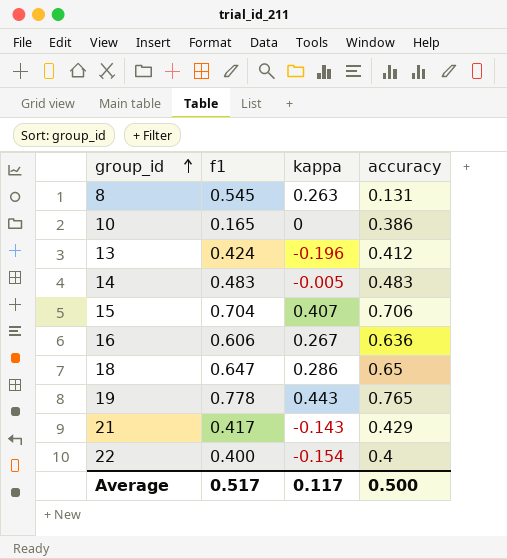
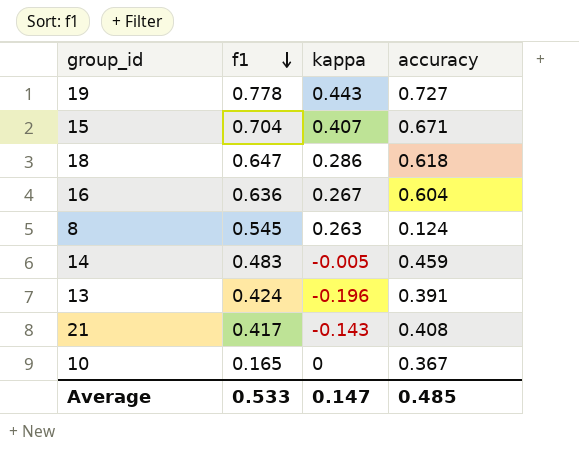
row order: group_id ascending -> f1 descending
row 22: 0.400 | -0.154 | 0.4 -> none
19 | accuracy: 0.765 -> 0.727
15 | accuracy: 0.706 -> 0.671
18 | accuracy: 0.65 -> 0.618
16 | f1: 0.606 -> 0.636
16 | accuracy: 0.636 -> 0.604
8 | accuracy: 0.131 -> 0.124
14 | accuracy: 0.483 -> 0.459
13 | accuracy: 0.412 -> 0.391
21 | accuracy: 0.429 -> 0.408
10 | accuracy: 0.386 -> 0.367
Average | f1: 0.517 -> 0.533
Average | kappa: 0.117 -> 0.147
Average | accuracy: 0.500 -> 0.485

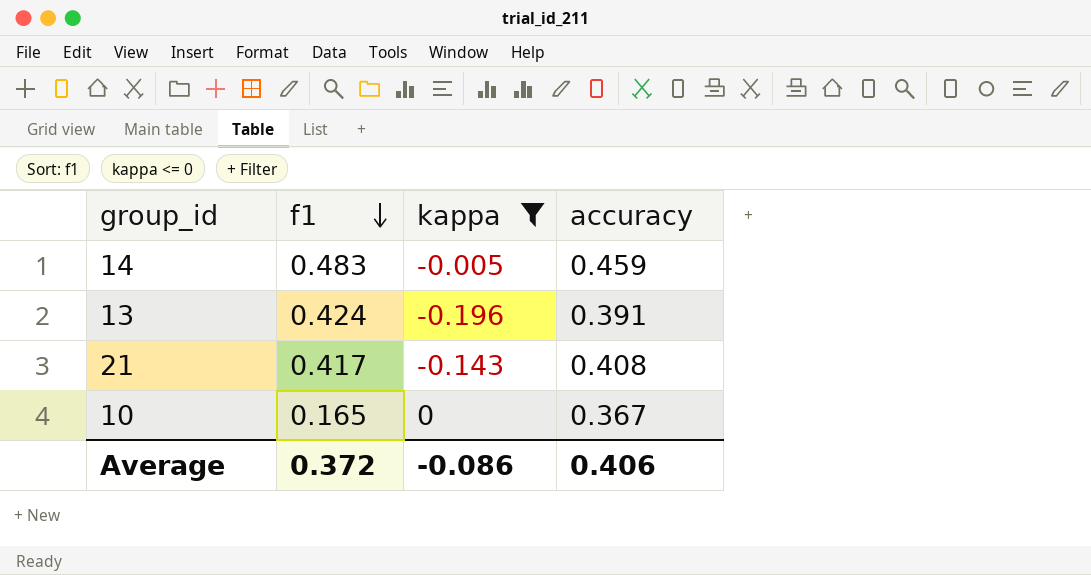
filter: none -> kappa <= 0
Average | f1: 0.533 -> 0.372
Average | kappa: 0.147 -> -0.086
Average | accuracy: 0.485 -> 0.406

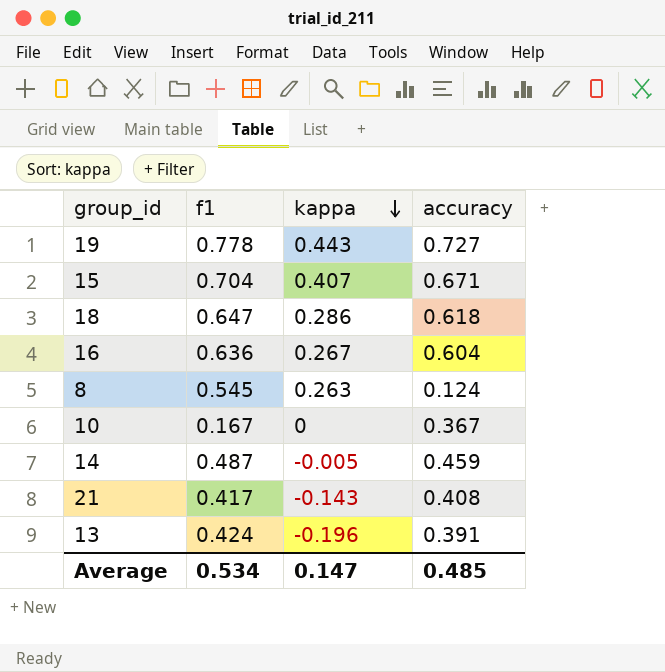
filter: kappa <= 0 -> none
row order: f1 descending -> kappa descending
10 | f1: 0.165 -> 0.167
14 | f1: 0.483 -> 0.487
Average | f1: 0.372 -> 0.534
Average | kappa: -0.086 -> 0.147
Average | accuracy: 0.406 -> 0.485

